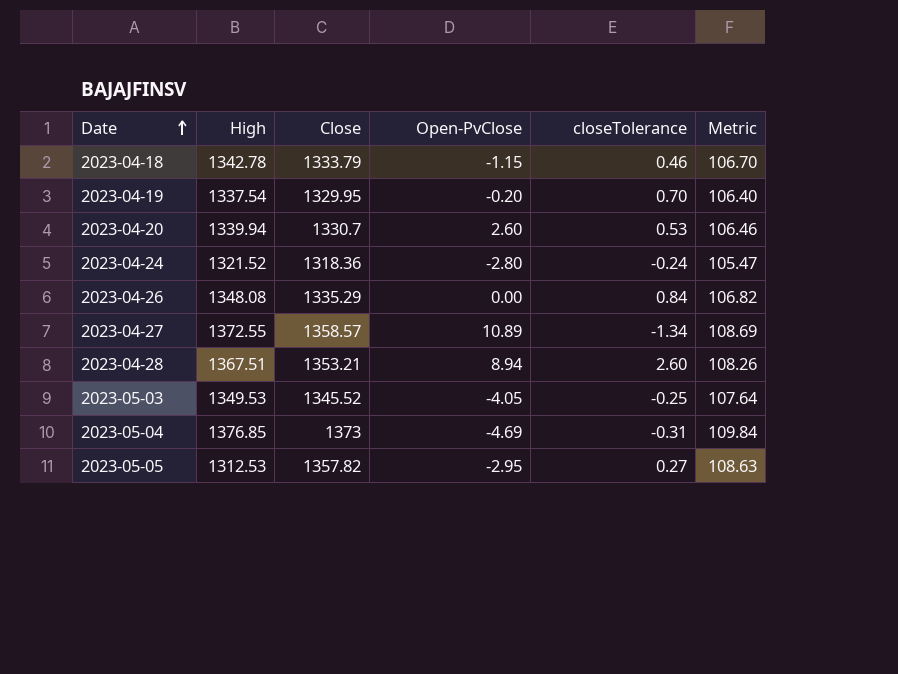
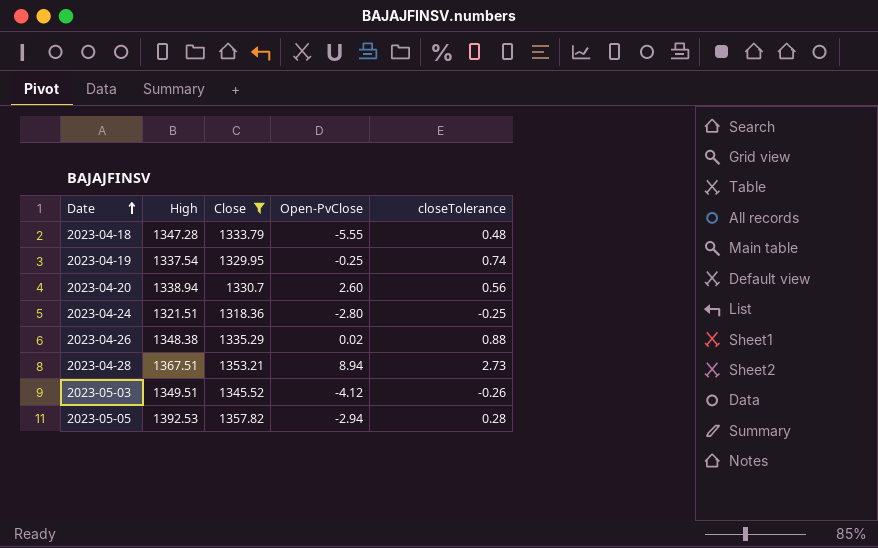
filter: none -> Close <= 1357.82
column Metric | formula: [Close] * 0.08 -> none
2023-04-18 | High: 1342.78 -> 1347.28
2023-04-18 | Open-PvClose: -1.15 -> -5.55
2023-04-18 | closeTolerance: 0.46 -> 0.48
2023-04-19 | Open-PvClose: -0.20 -> -0.25
2023-04-19 | closeTolerance: 0.70 -> 0.74
2023-04-20 | High: 1339.94 -> 1338.94
2023-04-20 | closeTolerance: 0.53 -> 0.56
2023-04-24 | High: 1321.52 -> 1321.51
2023-04-24 | closeTolerance: -0.24 -> -0.25
2023-04-26 | High: 1348.08 -> 1348.38
2023-04-26 | Open-PvClose: 0.00 -> 0.02
2023-04-26 | closeTolerance: 0.84 -> 0.88
2023-04-28 | closeTolerance: 2.60 -> 2.73
2023-05-03 | High: 1349.53 -> 1349.51
2023-05-03 | Open-PvClose: -4.05 -> -4.12
2023-05-03 | closeTolerance: -0.25 -> -0.26
2023-05-05 | High: 1312.53 -> 1392.53
2023-05-05 | Open-PvClose: -2.95 -> -2.94
2023-05-05 | closeTolerance: 0.27 -> 0.28

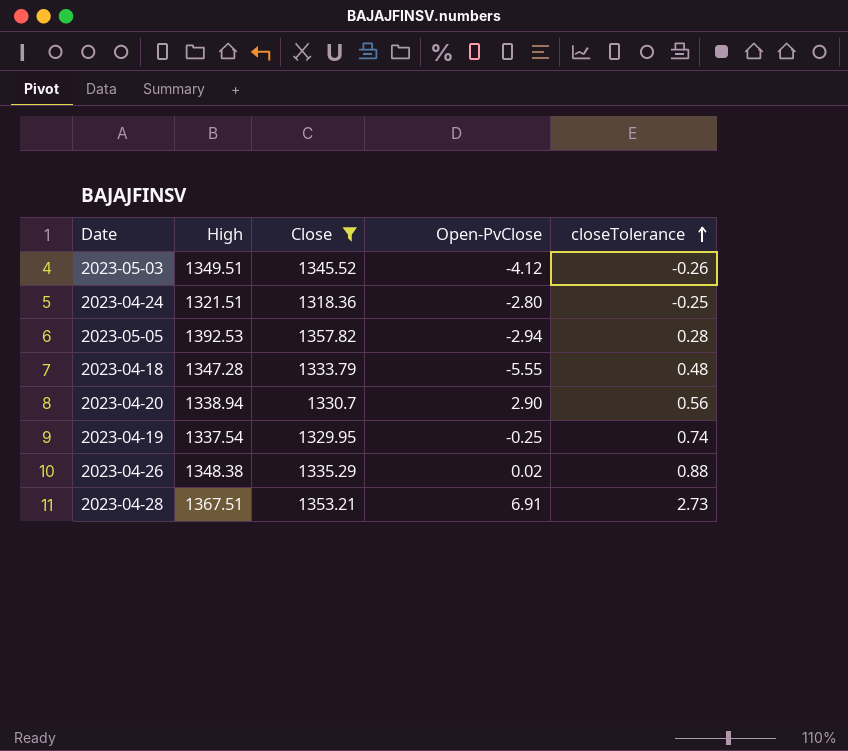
row order: Date ascending -> closeTolerance ascending
2023-04-20 | Open-PvClose: 2.60 -> 2.90
2023-04-28 | Open-PvClose: 8.94 -> 6.91

